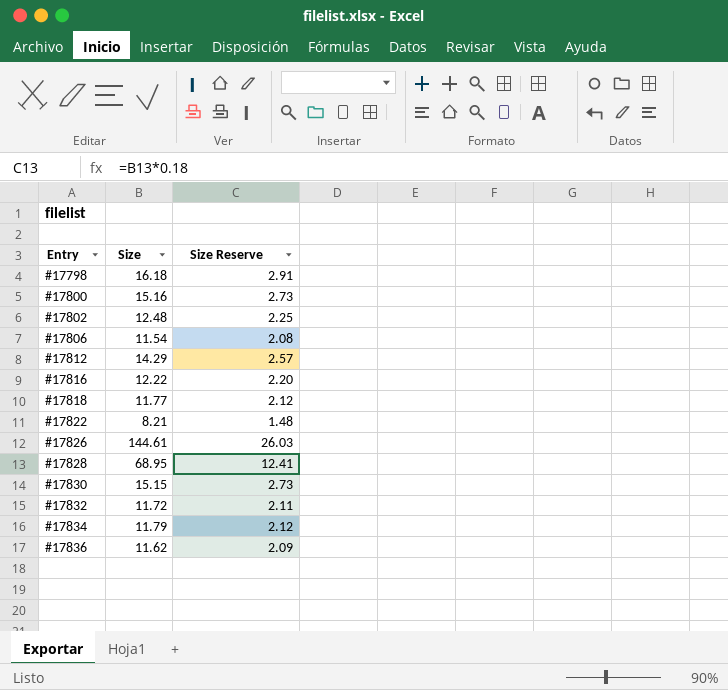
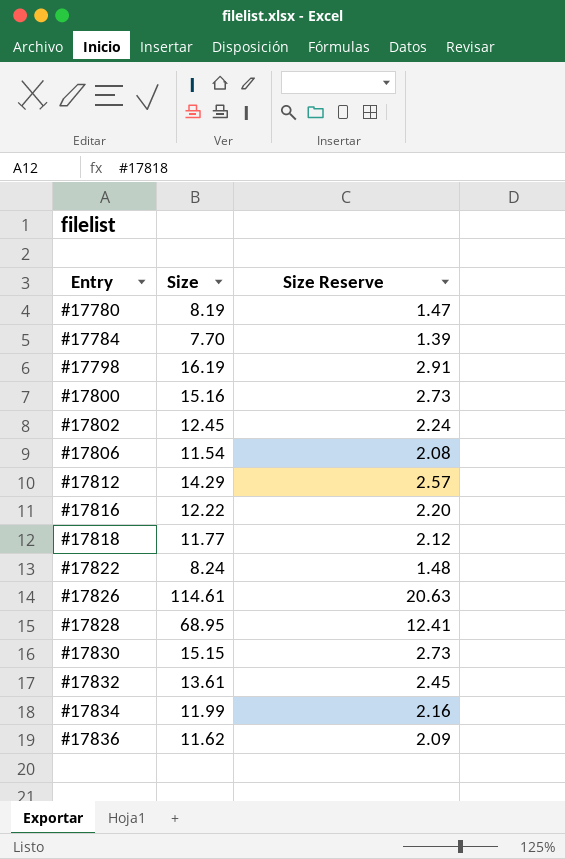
row #17780: none -> 8.19 | 1.47
row #17784: none -> 7.70 | 1.39
#17798 | Size: 16.18 -> 16.19
#17802 | Size: 12.48 -> 12.45
#17802 | Size Reserve: 2.25 -> 2.24
#17822 | Size: 8.21 -> 8.24
#17826 | Size: 144.61 -> 114.61
#17826 | Size Reserve: 26.03 -> 20.63
#17832 | Size: 11.72 -> 13.61
#17832 | Size Reserve: 2.11 -> 2.45
#17834 | Size: 11.79 -> 11.99
#17834 | Size Reserve: 2.12 -> 2.16

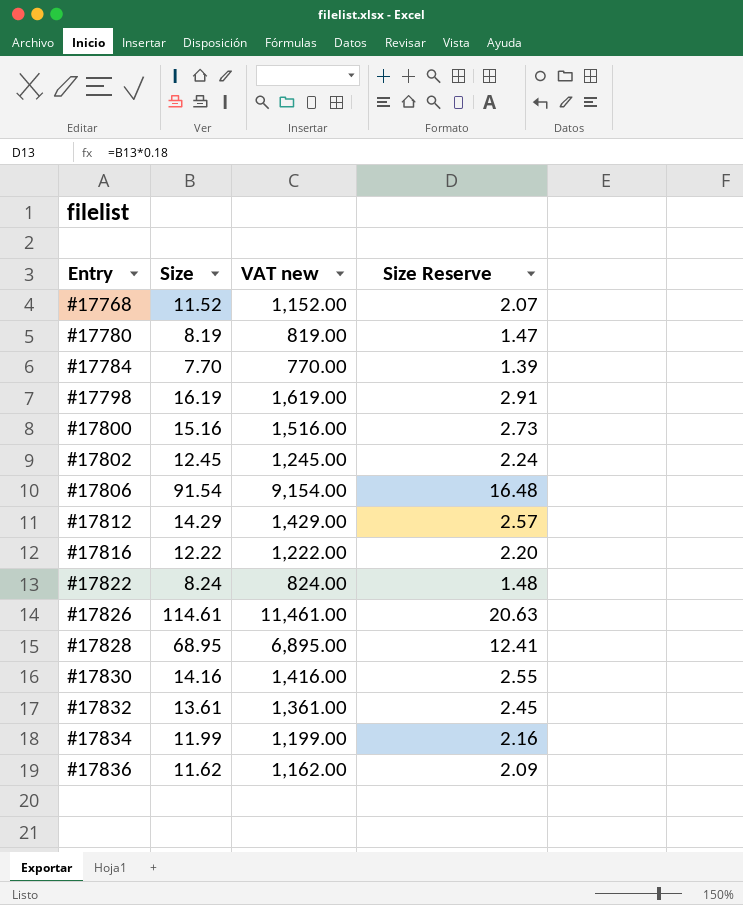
column VAT new | formula: none -> [Size] * 100
row #17818: 11.77 | 2.12 -> none
row #17768: none -> 11.52 | 1,152.00 | 2.07
#17806 | Size: 11.54 -> 91.54
#17806 | Size Reserve: 2.08 -> 16.48
#17830 | Size: 15.15 -> 14.16
#17830 | Size Reserve: 2.73 -> 2.55

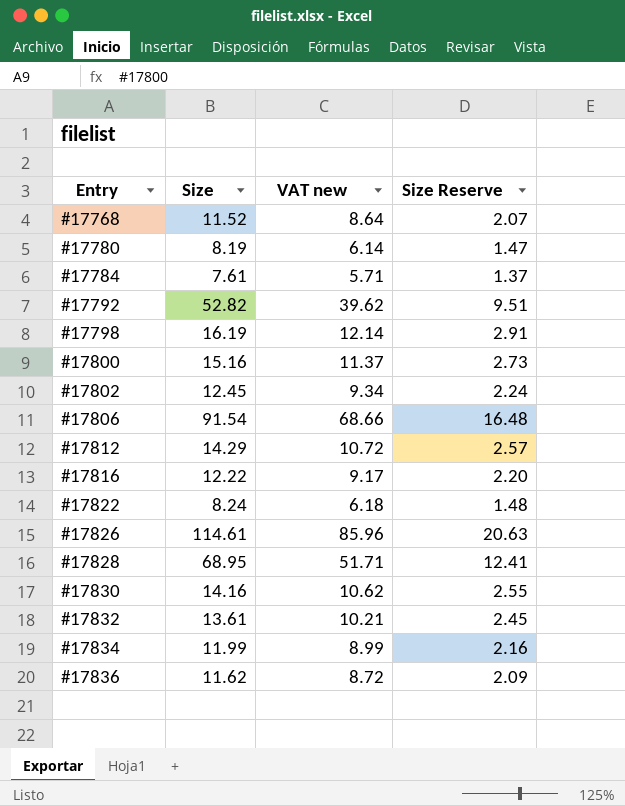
column VAT new | formula: [Size] * 100 -> [Size] * 0.75
#17784 | Size: 7.70 -> 7.61
#17784 | Size Reserve: 1.39 -> 1.37
row #17792: none -> 52.82 | 39.62 | 9.51

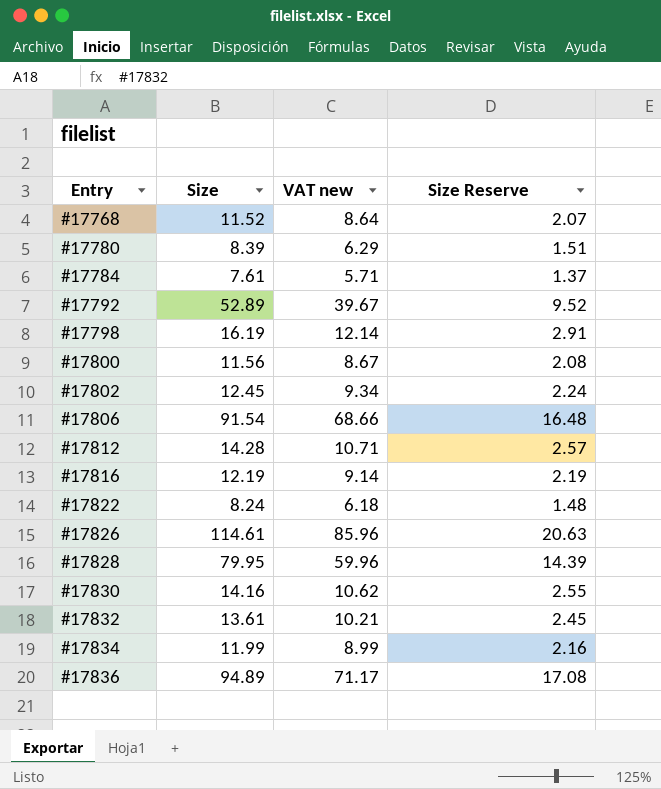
#17780 | Size: 8.19 -> 8.39
#17780 | VAT new: 6.14 -> 6.29
#17780 | Size Reserve: 1.47 -> 1.51
#17792 | Size: 52.82 -> 52.89
#17792 | VAT new: 39.62 -> 39.67
#17792 | Size Reserve: 9.51 -> 9.52
#17800 | Size: 15.16 -> 11.56
#17800 | VAT new: 11.37 -> 8.67
#17800 | Size Reserve: 2.73 -> 2.08
#17812 | Size: 14.29 -> 14.28
#17812 | VAT new: 10.72 -> 10.71
#17816 | Size: 12.22 -> 12.19
#17816 | VAT new: 9.17 -> 9.14
#17816 | Size Reserve: 2.20 -> 2.19
#17828 | Size: 68.95 -> 79.95
#17828 | VAT new: 51.71 -> 59.96
#17828 | Size Reserve: 12.41 -> 14.39
#17836 | Size: 11.62 -> 94.89
#17836 | VAT new: 8.72 -> 71.17
#17836 | Size Reserve: 2.09 -> 17.08

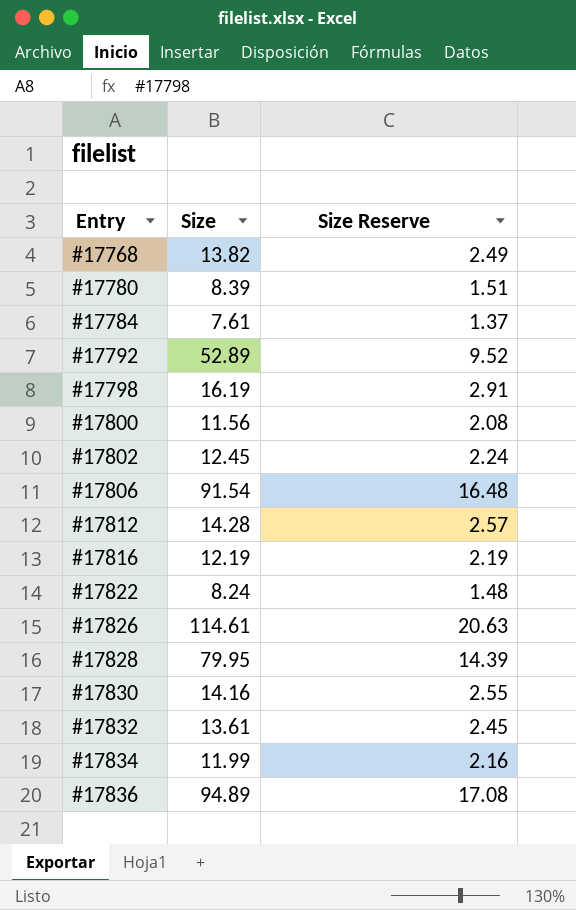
column VAT new | formula: [Size] * 0.75 -> none
#17768 | Size: 11.52 -> 13.82
#17768 | Size Reserve: 2.07 -> 2.49

